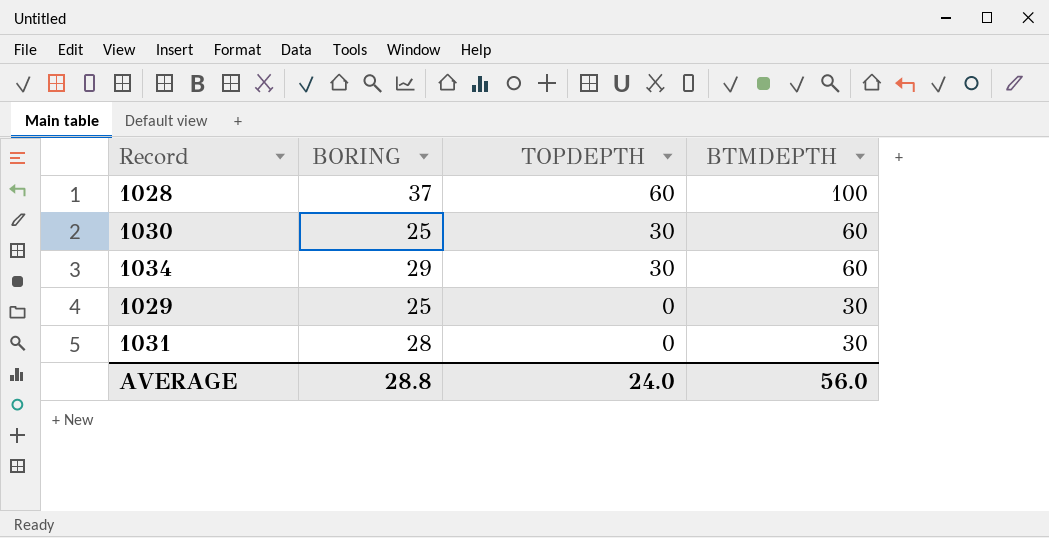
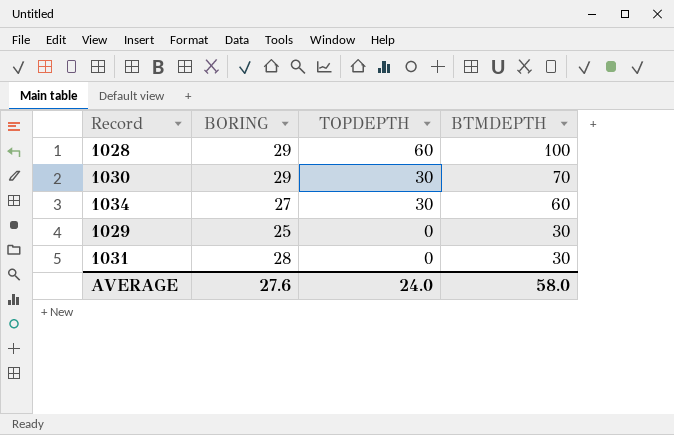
1028 | BORING: 37 -> 29
1030 | BORING: 25 -> 29
1030 | BTMDEPTH: 60 -> 70
1034 | BORING: 29 -> 27
AVERAGE | BORING: 28.8 -> 27.6
AVERAGE | BTMDEPTH: 56.0 -> 58.0

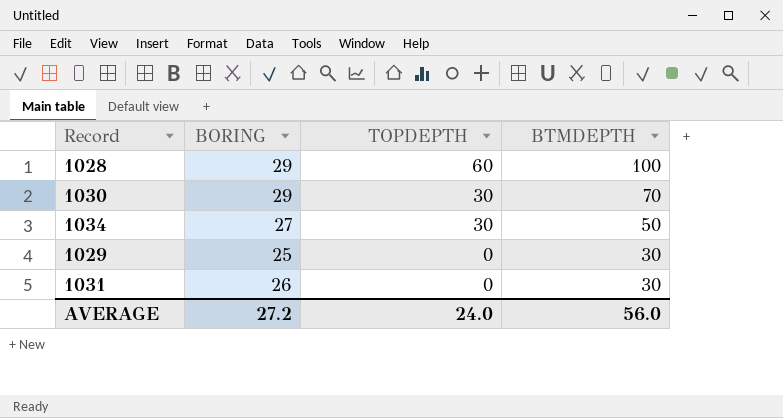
1034 | BTMDEPTH: 60 -> 50
1031 | BORING: 28 -> 26
AVERAGE | BORING: 27.6 -> 27.2
AVERAGE | BTMDEPTH: 58.0 -> 56.0

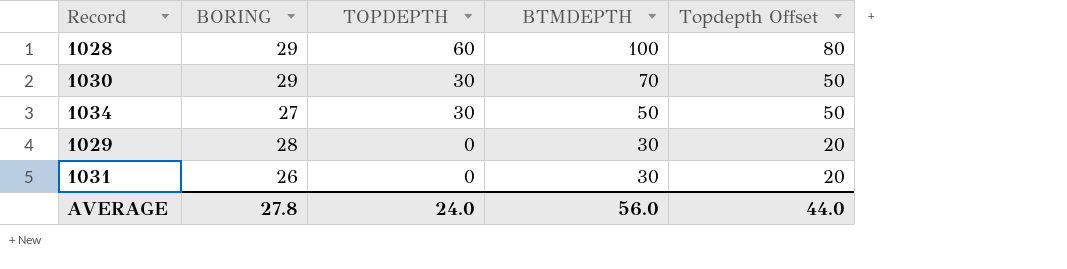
column Topdepth Offset | formula: none -> [TOPDEPTH] + 20
1029 | BORING: 25 -> 28
AVERAGE | BORING: 27.2 -> 27.8

